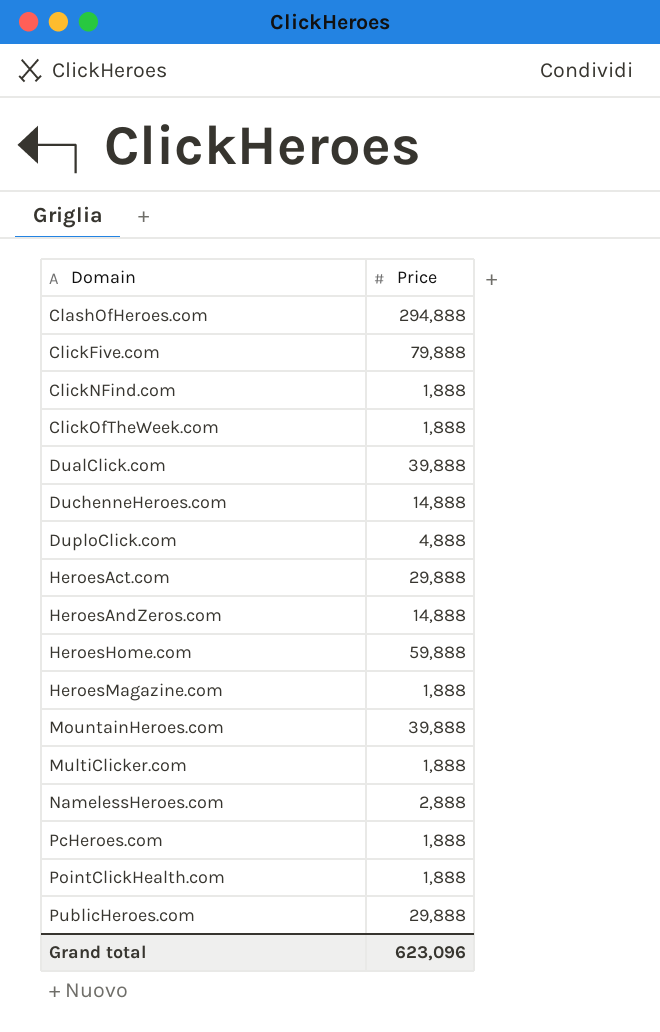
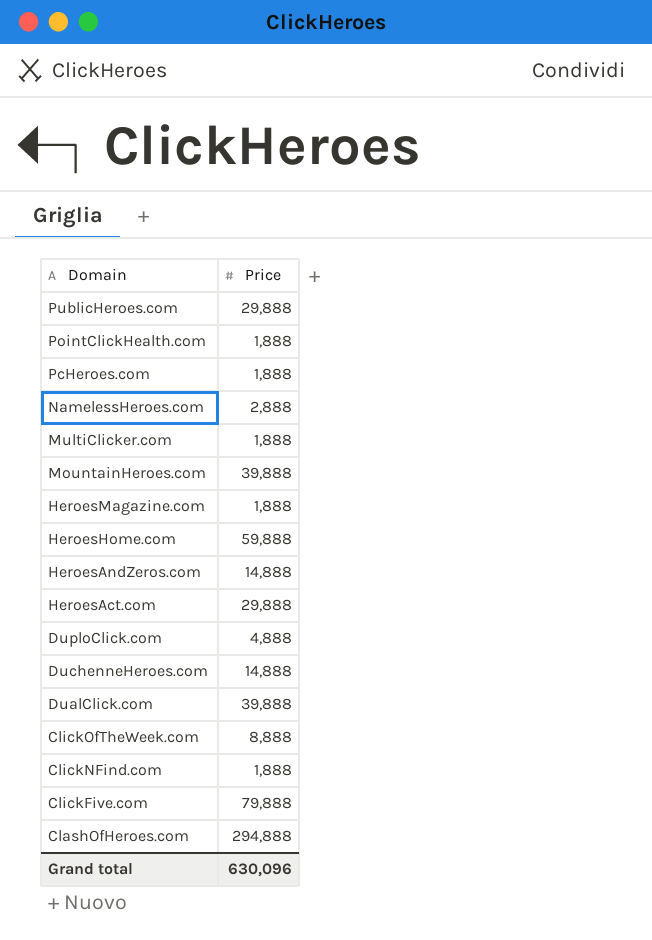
row order: Domain ascending -> Domain descending
ClickOfTheWeek.com | Price: 1,888 -> 8,888
Grand total | Price: 623,096 -> 630,096

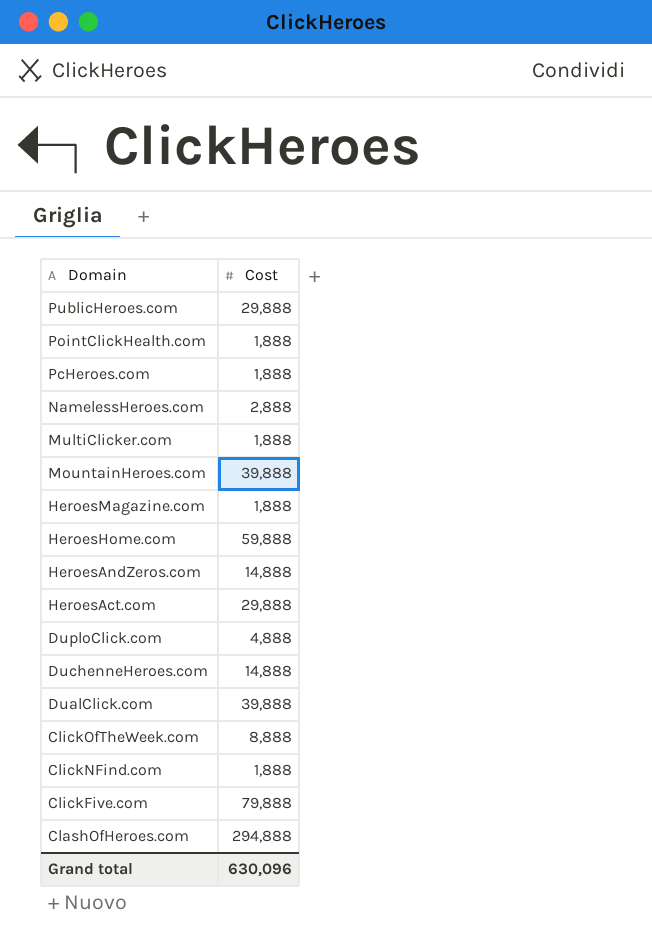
column name: Price -> Cost

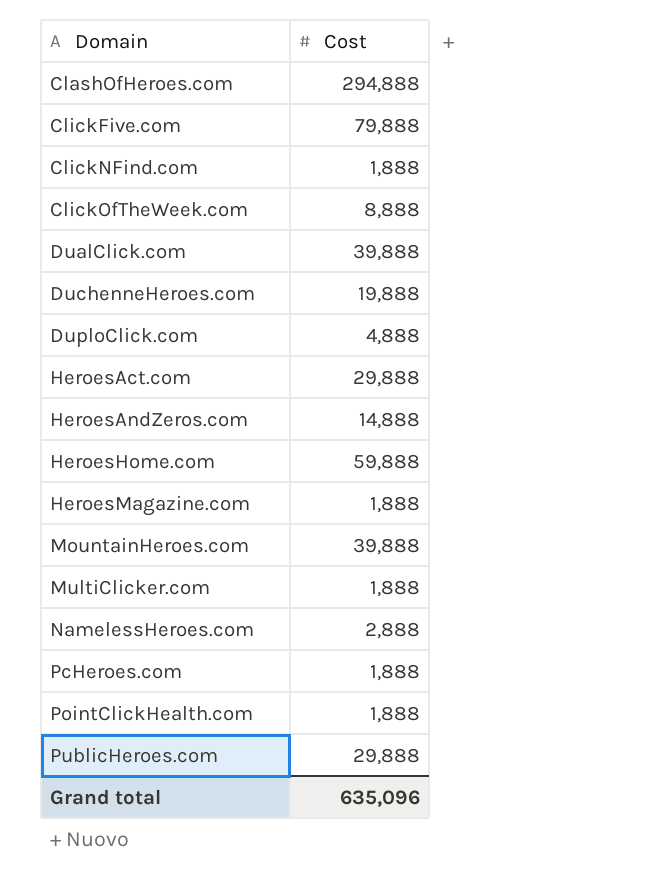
row order: Domain descending -> Domain ascending
DuchenneHeroes.com | Cost: 14,888 -> 19,888
Grand total | Cost: 630,096 -> 635,096

